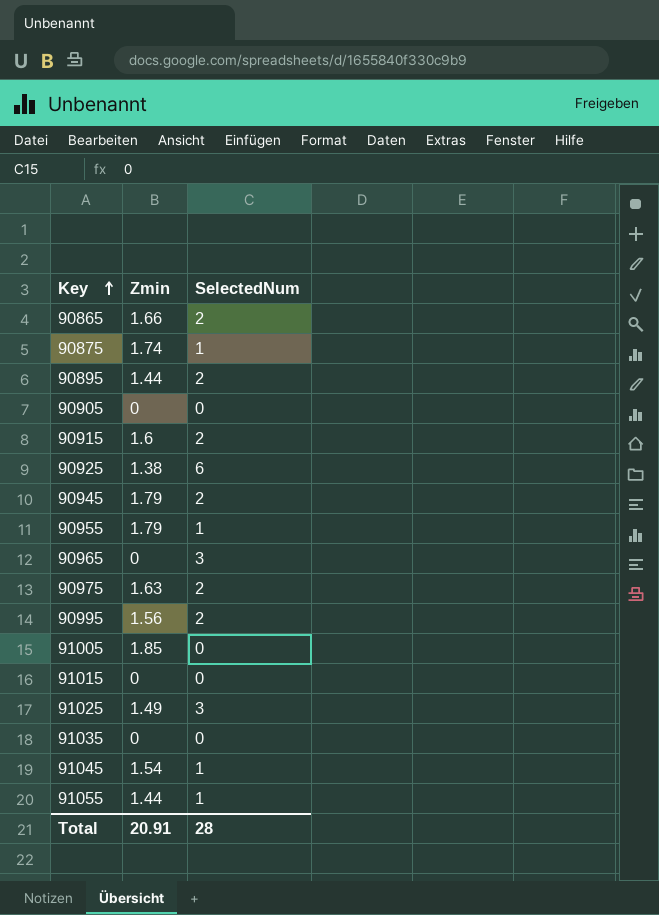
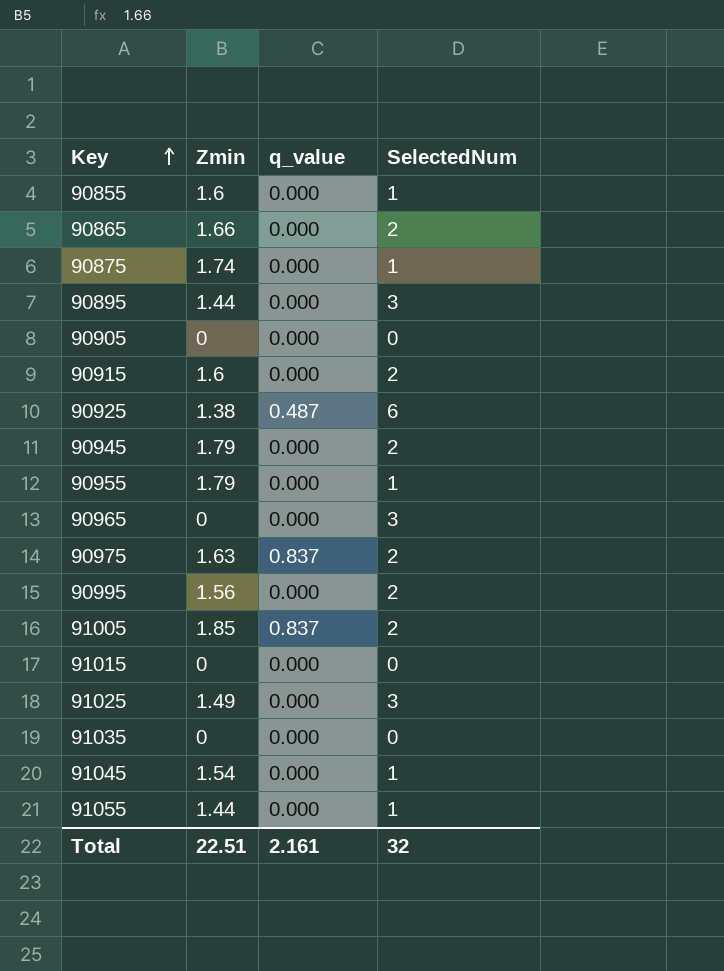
column q_value | position: none -> 3
row 90855: none -> 1.6 | 0.000 | 1
90895 | SelectedNum: 2 -> 3
91005 | SelectedNum: 0 -> 2
Total | Zmin: 20.91 -> 22.51
Total | SelectedNum: 28 -> 32

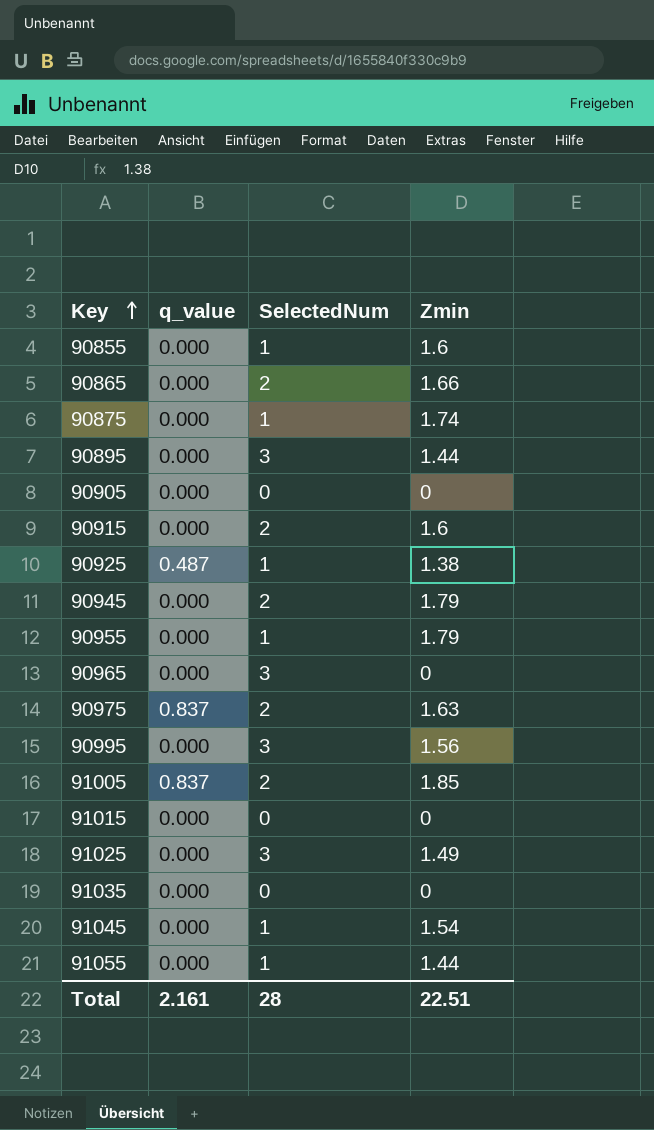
column Zmin | position: 2 -> 4
90925 | SelectedNum: 6 -> 1
90995 | SelectedNum: 2 -> 3
Total | SelectedNum: 32 -> 28

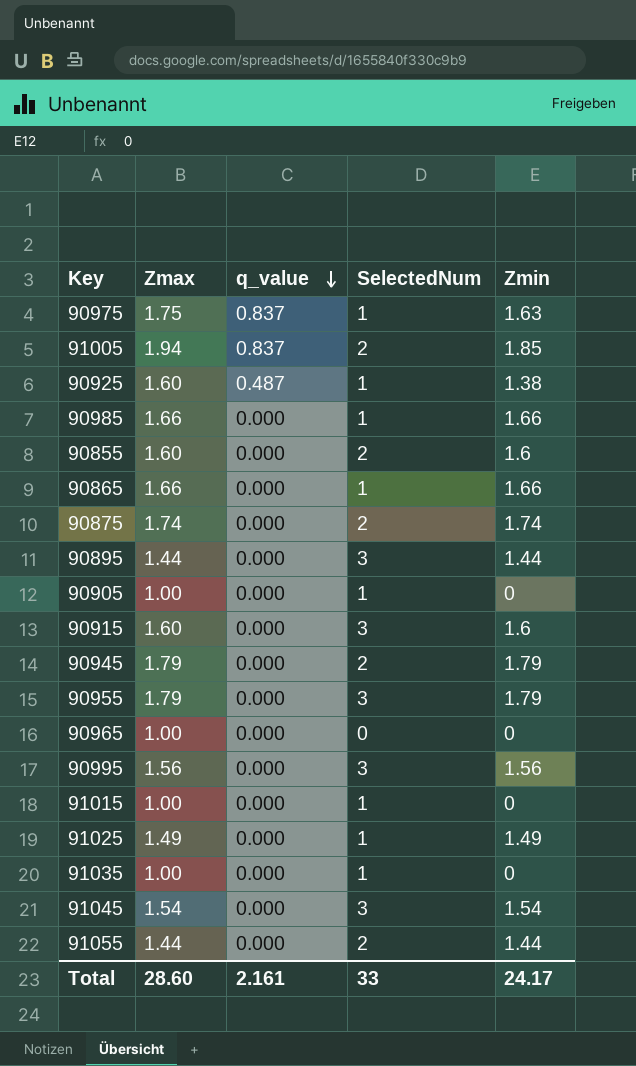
row order: Key ascending -> q_value descending
column Zmax | position: none -> 2
90975 | SelectedNum: 2 -> 1
row 90985: none -> 1.66 | 0.000 | 1 | 1.66
90855 | SelectedNum: 1 -> 2
90865 | SelectedNum: 2 -> 1
90875 | SelectedNum: 1 -> 2
90905 | SelectedNum: 0 -> 1
90915 | SelectedNum: 2 -> 3
90955 | SelectedNum: 1 -> 3
90965 | SelectedNum: 3 -> 0
91015 | SelectedNum: 0 -> 1
91025 | SelectedNum: 3 -> 1
91035 | SelectedNum: 0 -> 1
91045 | SelectedNum: 1 -> 3
91055 | SelectedNum: 1 -> 2
Total | SelectedNum: 28 -> 33
Total | Zmin: 22.51 -> 24.17

